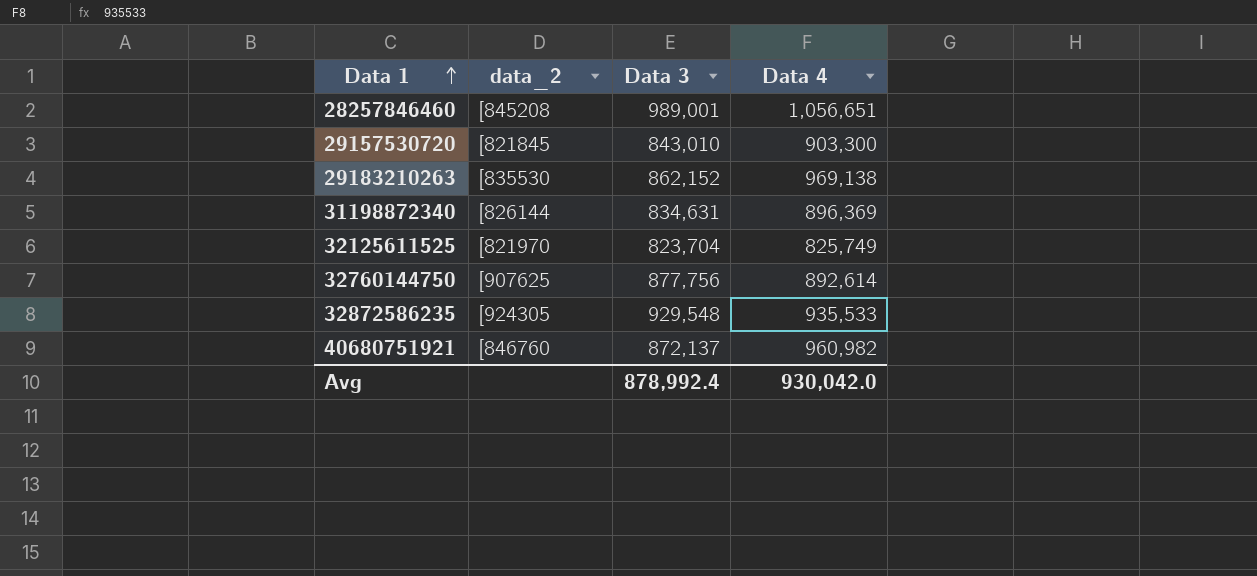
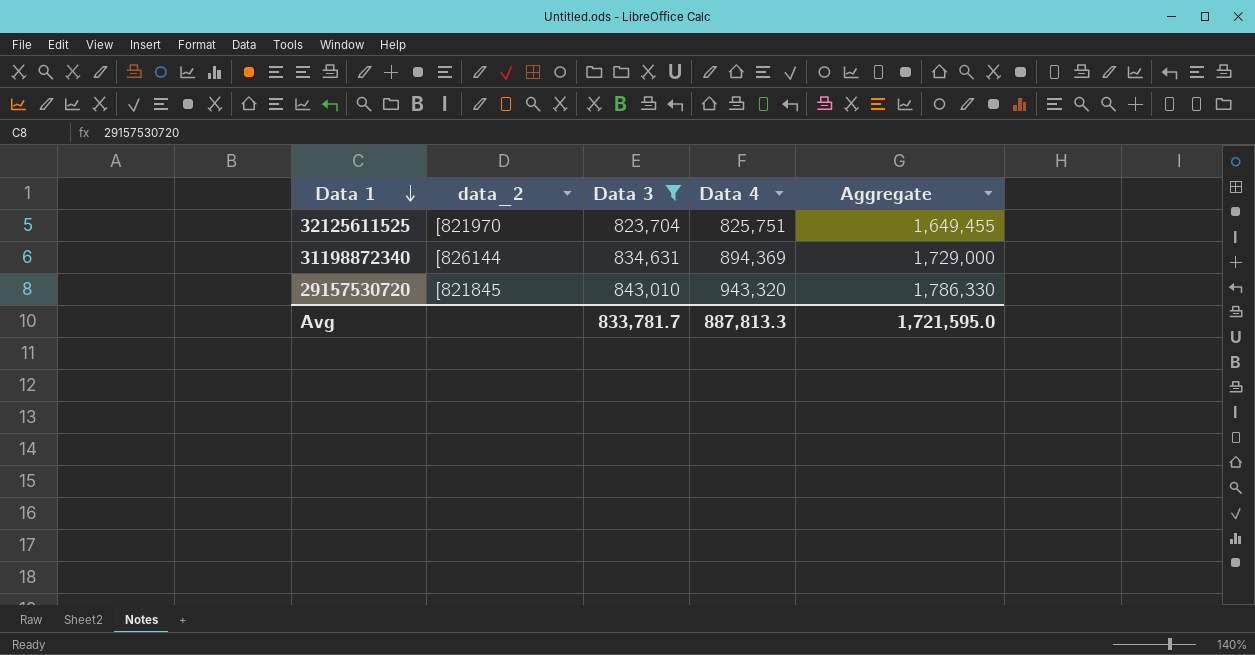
filter: none -> Data 3 <= 843,010
row order: Data 1 ascending -> Data 1 descending
column Aggregate | formula: none -> [Data 3] + [Data 4]
32125611525 | Data 4: 825,749 -> 825,751
31198872340 | Data 4: 896,369 -> 894,369
29157530720 | Data 4: 903,300 -> 943,320
Avg | Data 3: 878,992.4 -> 833,781.7
Avg | Data 4: 930,042.0 -> 887,813.3

